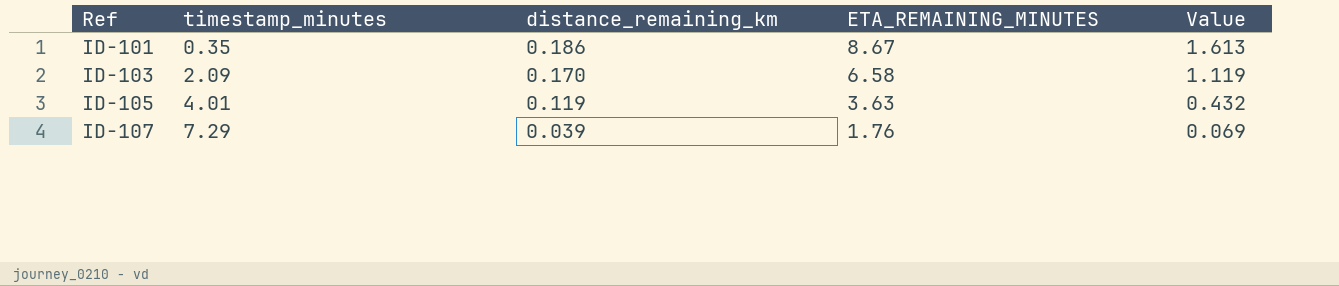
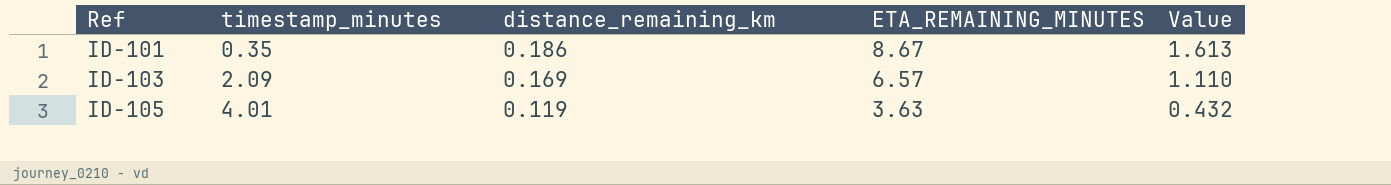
row ID-107: 7.29 | 0.039 | 1.76 | 0.069 -> none
ID-103 | distance_remaining_km: 0.170 -> 0.169
ID-103 | ETA_REMAINING_MINUTES: 6.58 -> 6.57
ID-103 | Value: 1.119 -> 1.110

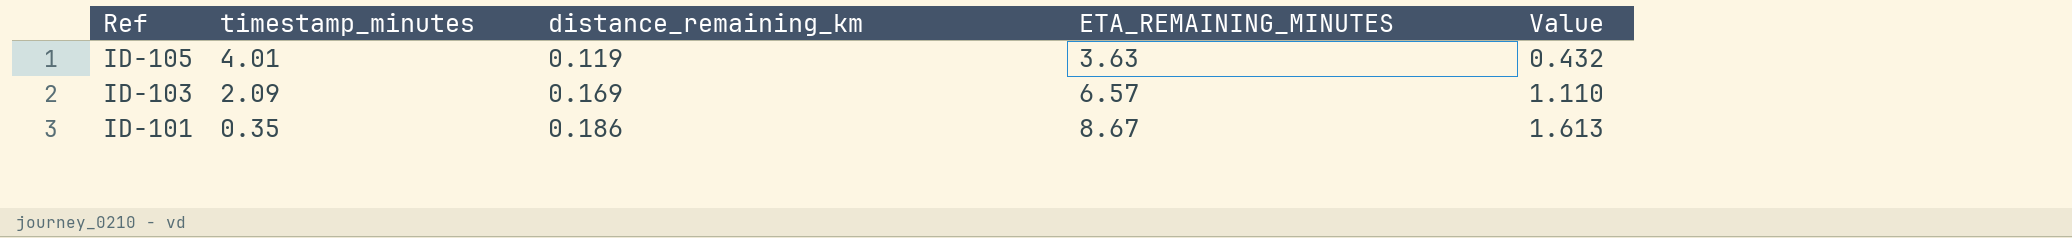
row order: Ref ascending -> Ref descending

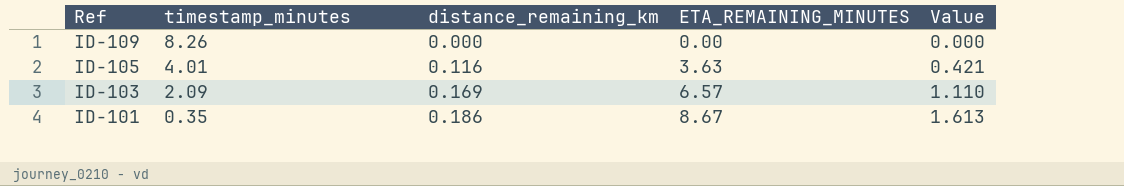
row ID-109: none -> 8.26 | 0.000 | 0.00 | 0.000
ID-105 | distance_remaining_km: 0.119 -> 0.116
ID-105 | Value: 0.432 -> 0.421

